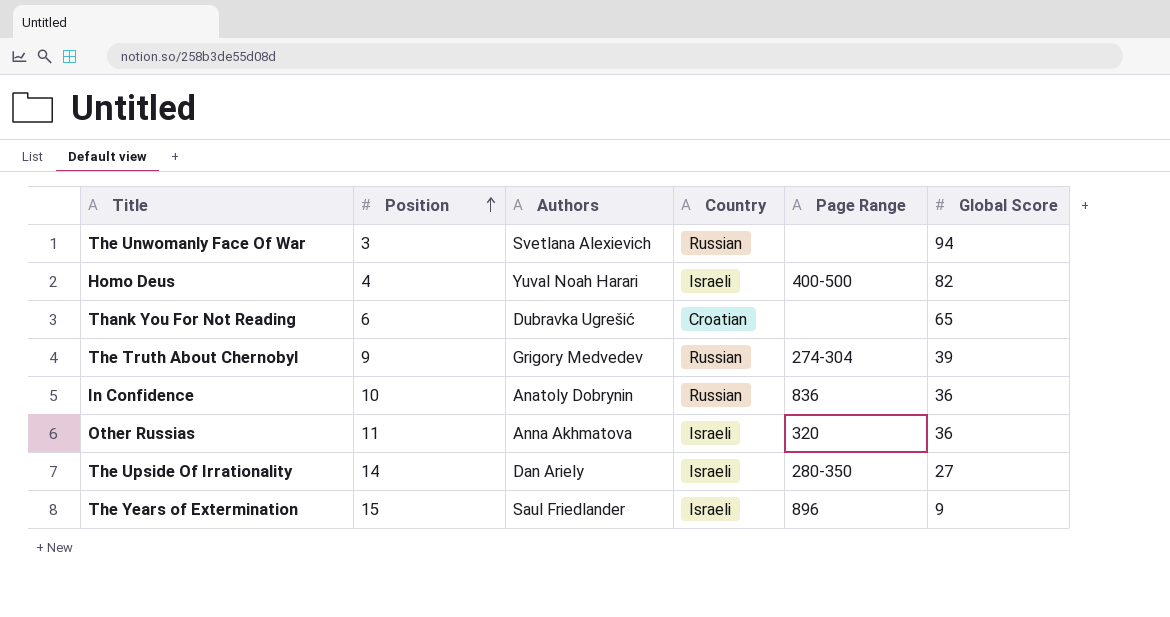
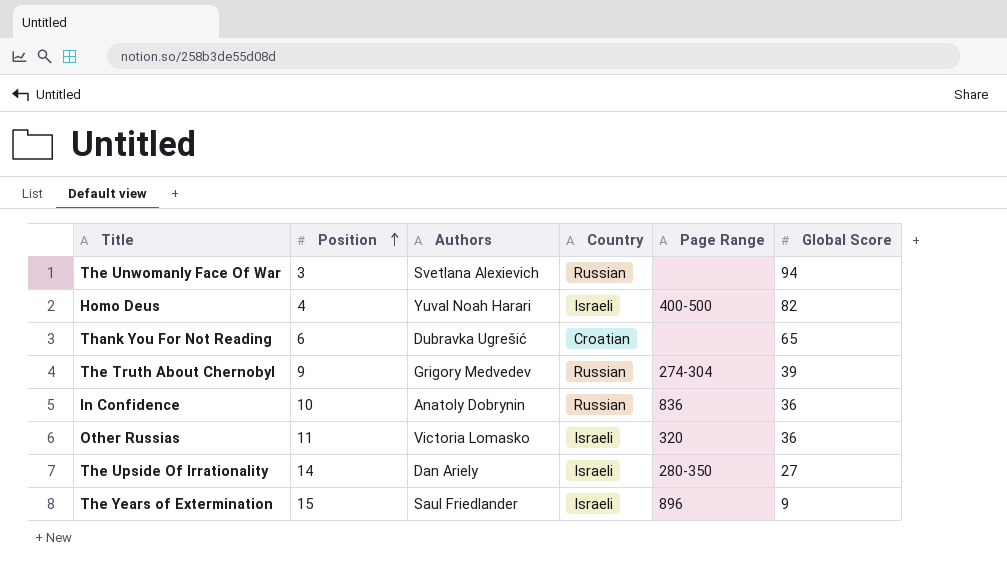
Other Russias | Authors: Anna Akhmatova -> Victoria Lomasko

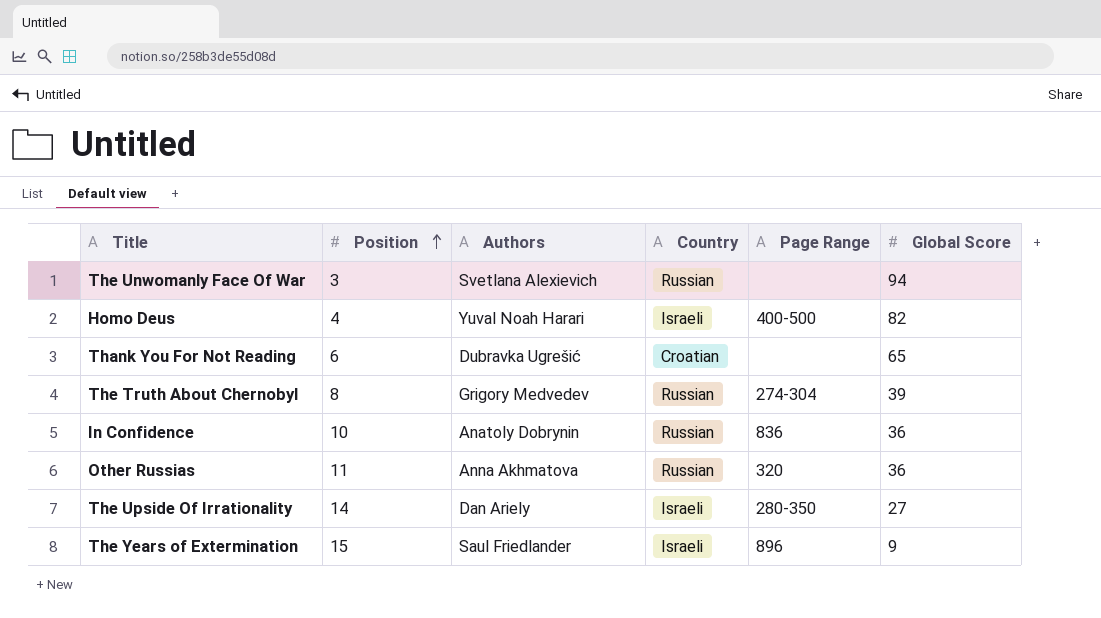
The Truth About Chernobyl | Position: 9 -> 8
Other Russias | Authors: Victoria Lomasko -> Anna Akhmatova
Other Russias | Country: Israeli -> Russian

